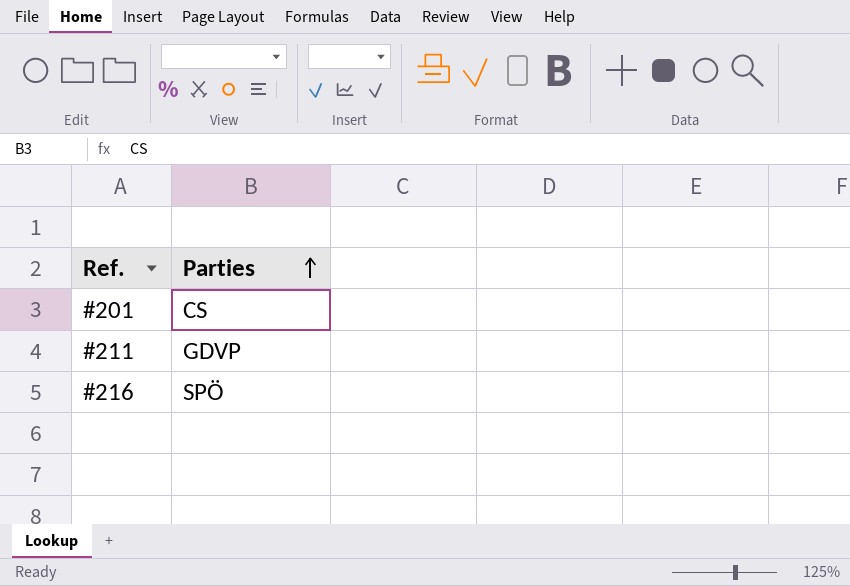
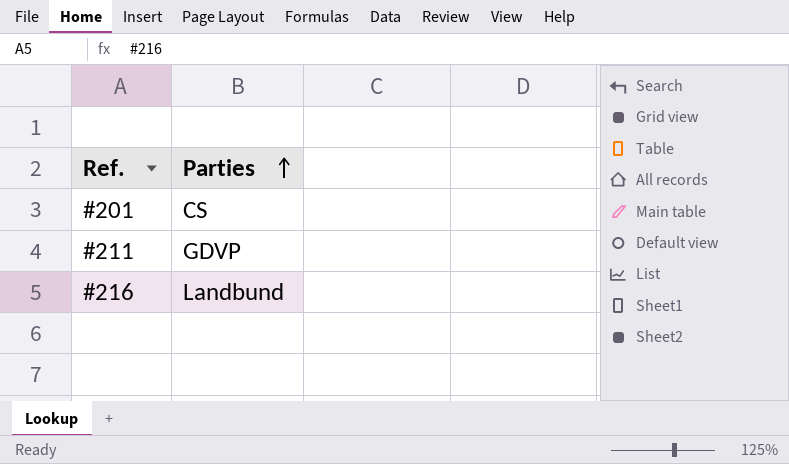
#216 | Parties: SPÖ -> Landbund

